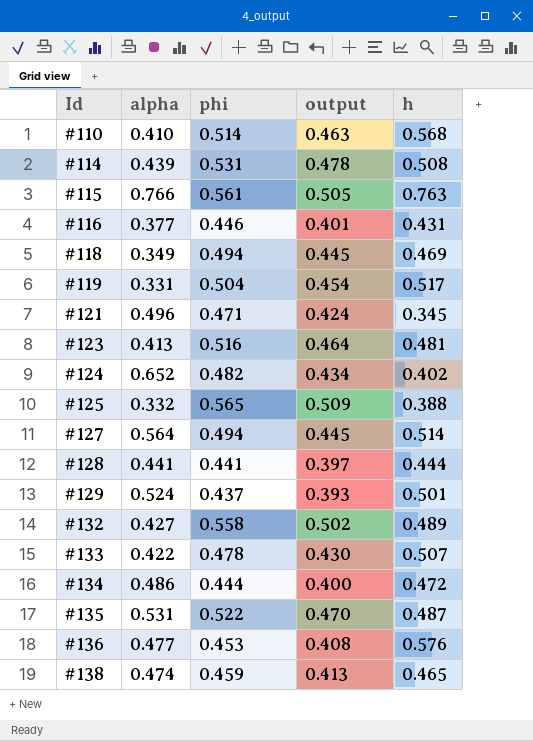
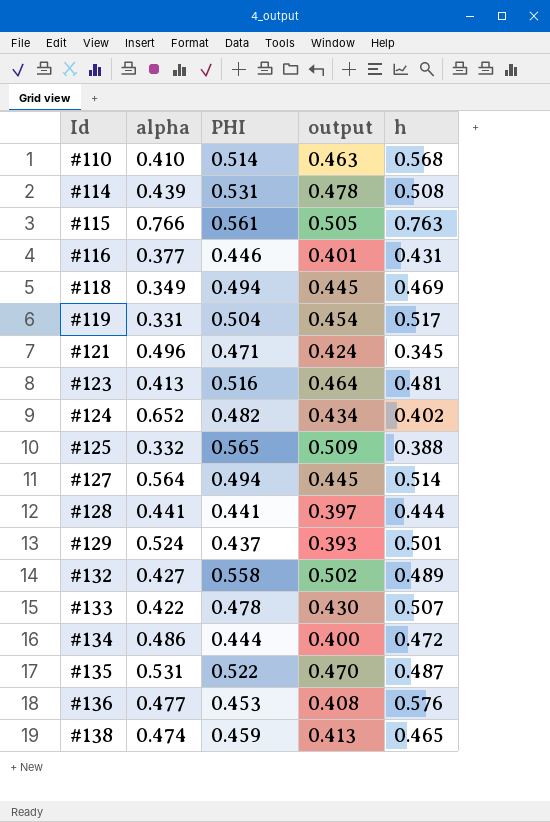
column name: phi -> PHI

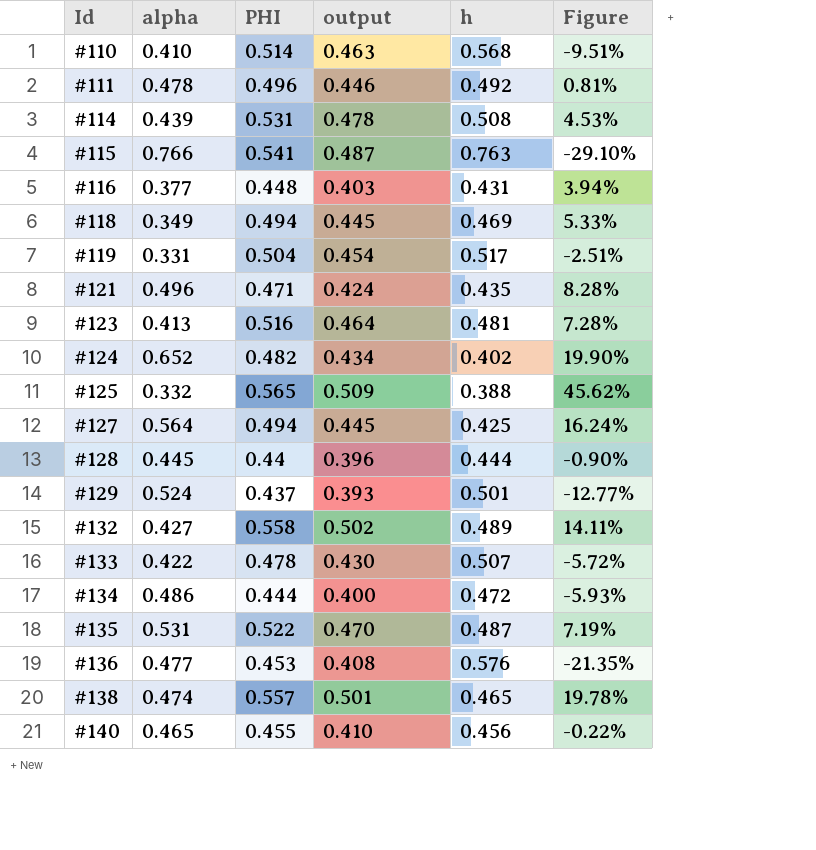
column Figure | formula: none -> ([PHI] - [h]) / [h]
row #111: none -> 0.478 | 0.496 | 0.446 | 0.492 | 0.81%
#115 | PHI: 0.561 -> 0.541
#115 | output: 0.505 -> 0.487
#116 | PHI: 0.446 -> 0.448
#116 | output: 0.401 -> 0.403
#121 | h: 0.345 -> 0.435
#127 | h: 0.514 -> 0.425
#128 | alpha: 0.441 -> 0.445
#128 | PHI: 0.441 -> 0.44
#128 | output: 0.397 -> 0.396
#138 | PHI: 0.459 -> 0.557
#138 | output: 0.413 -> 0.501
row #140: none -> 0.465 | 0.455 | 0.410 | 0.456 | -0.22%

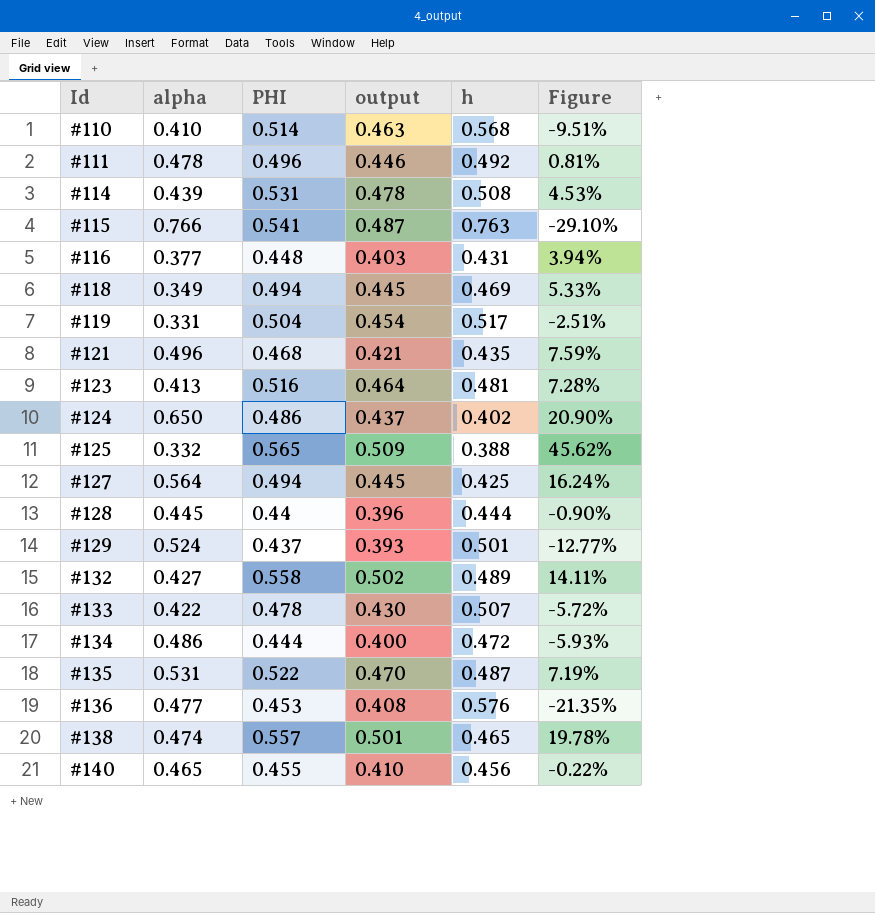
#121 | PHI: 0.471 -> 0.468
#121 | output: 0.424 -> 0.421
#121 | Figure: 8.28% -> 7.59%
#124 | alpha: 0.652 -> 0.650
#124 | PHI: 0.482 -> 0.486
#124 | output: 0.434 -> 0.437
#124 | Figure: 19.90% -> 20.90%

